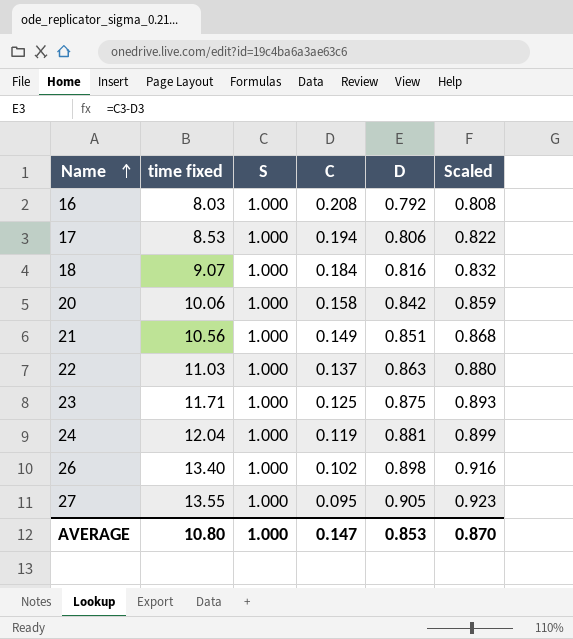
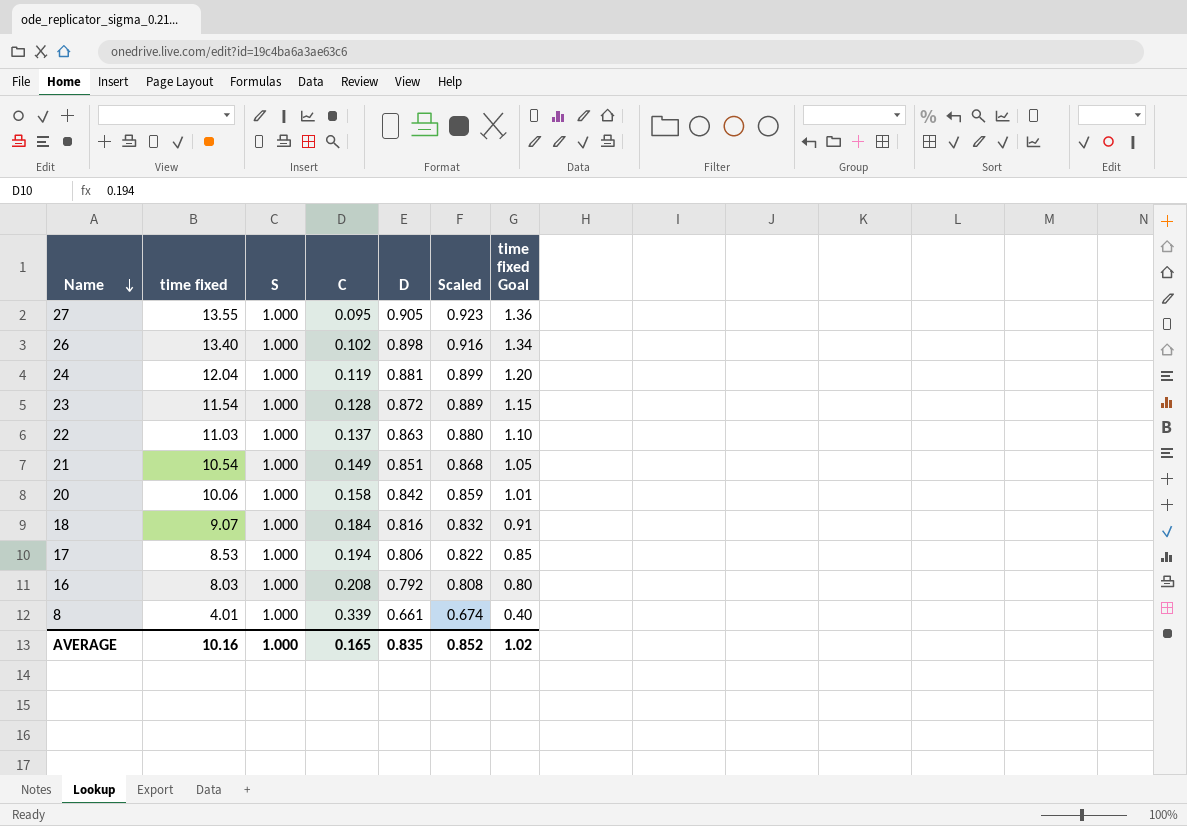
row order: Name ascending -> Name descending
column time fixed Goal | formula: none -> [time fixed] * 0.1
23 | time fixed: 11.71 -> 11.54
23 | C: 0.125 -> 0.128
23 | D: 0.875 -> 0.872
23 | Scaled: 0.893 -> 0.889
21 | time fixed: 10.56 -> 10.54
row 8: none -> 4.01 | 1.000 | 0.339 | 0.661 | 0.674 | 0.40
AVERAGE | time fixed: 10.80 -> 10.16
AVERAGE | C: 0.147 -> 0.165
AVERAGE | D: 0.853 -> 0.835
AVERAGE | Scaled: 0.870 -> 0.852

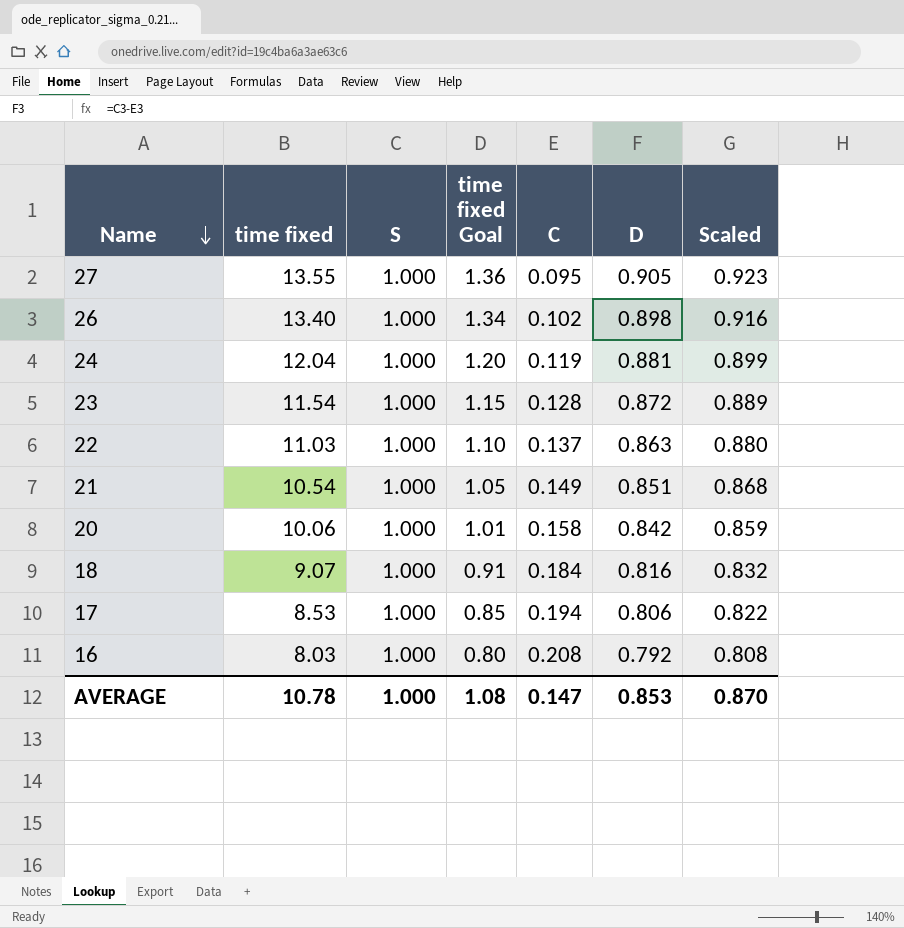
column time fixed Goal | position: 7 -> 4
row 8: 4.01 | 1.000 | 0.339 | 0.661 | 0.674 | 0.40 -> none
AVERAGE | time fixed: 10.16 -> 10.78
AVERAGE | time fixed Goal: 1.02 -> 1.08
AVERAGE | C: 0.165 -> 0.147
AVERAGE | D: 0.835 -> 0.853
AVERAGE | Scaled: 0.852 -> 0.870

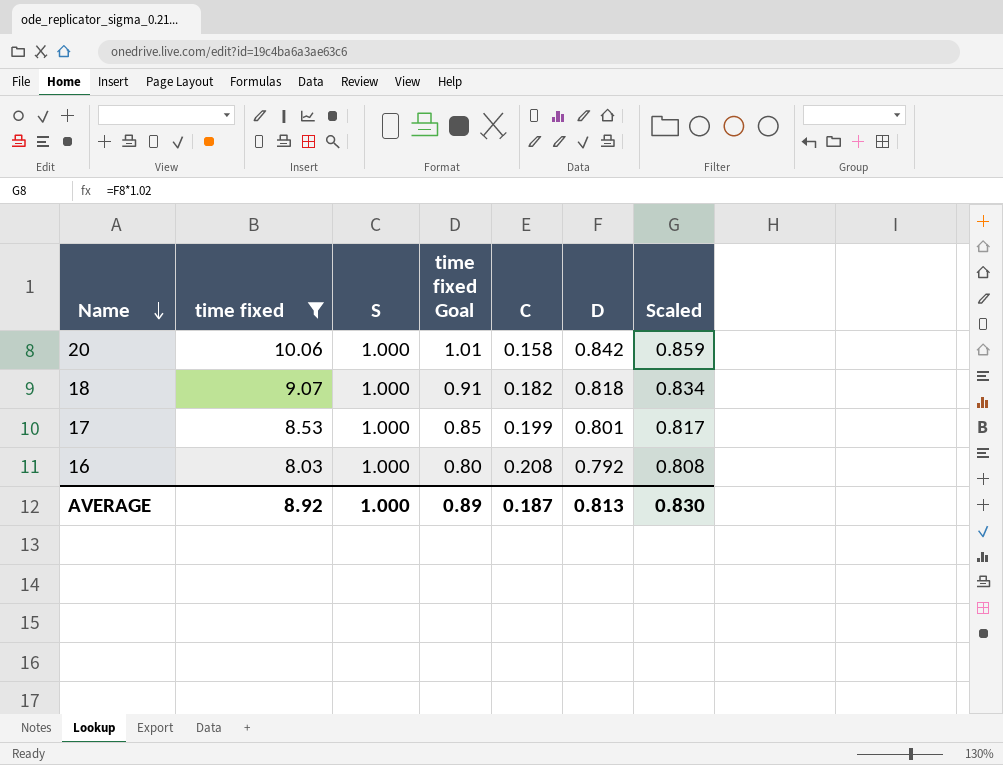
filter: none -> time fixed <= 10.06
18 | C: 0.184 -> 0.182
18 | D: 0.816 -> 0.818
18 | Scaled: 0.832 -> 0.834
17 | C: 0.194 -> 0.199
17 | D: 0.806 -> 0.801
17 | Scaled: 0.822 -> 0.817
AVERAGE | time fixed: 10.78 -> 8.92
AVERAGE | time fixed Goal: 1.08 -> 0.89
AVERAGE | C: 0.147 -> 0.187
AVERAGE | D: 0.853 -> 0.813
AVERAGE | Scaled: 0.870 -> 0.830

